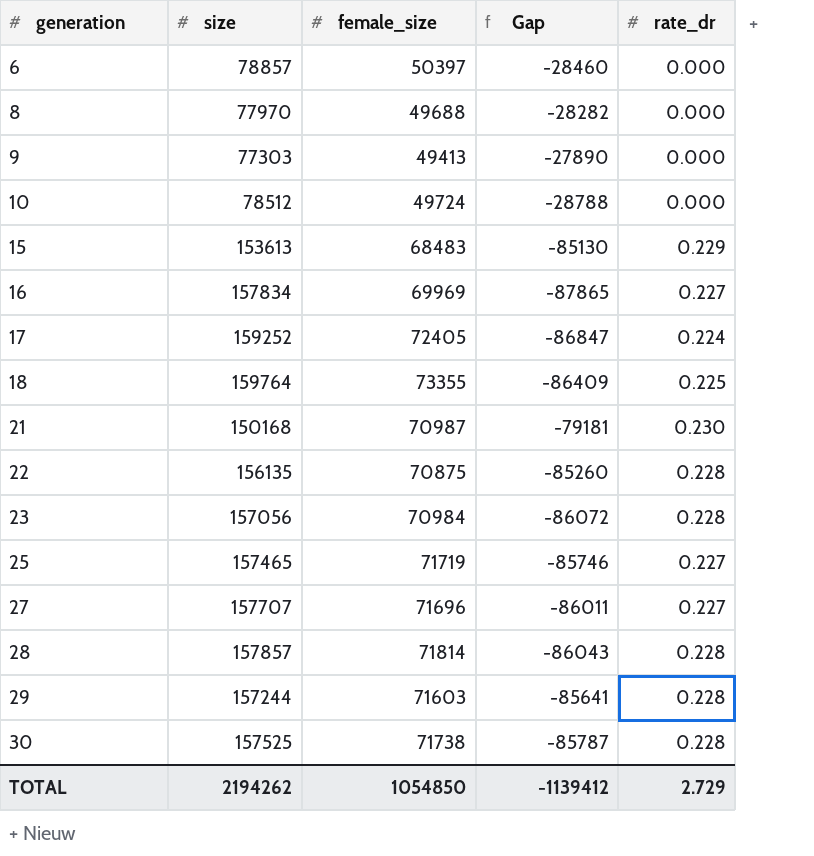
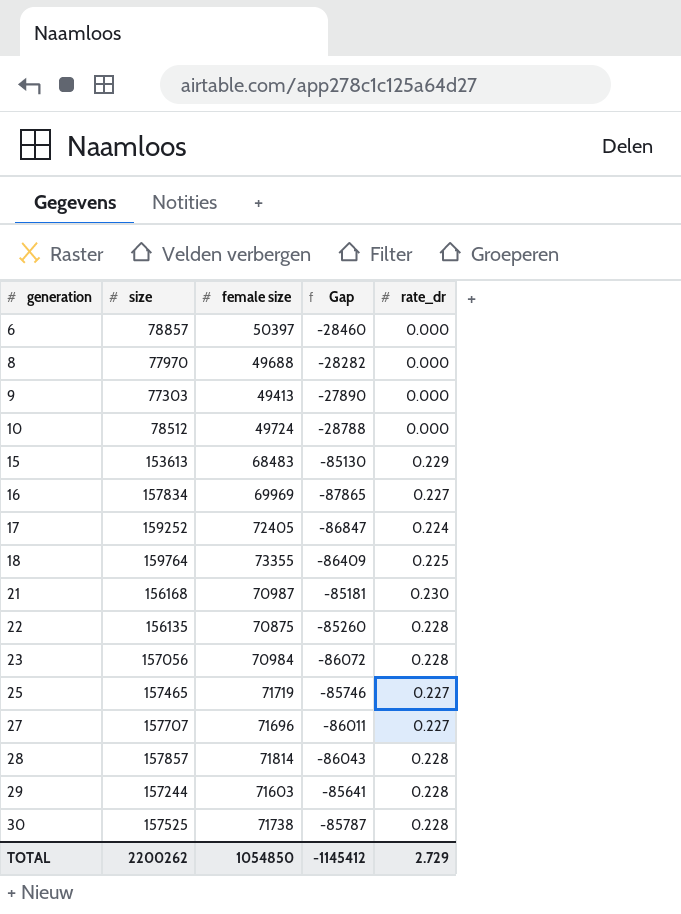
column name: female_size -> female size
21 | size: 150168 -> 156168
21 | Gap: -79181 -> -85181
TOTAL | size: 2194262 -> 2200262
TOTAL | Gap: -1139412 -> -1145412

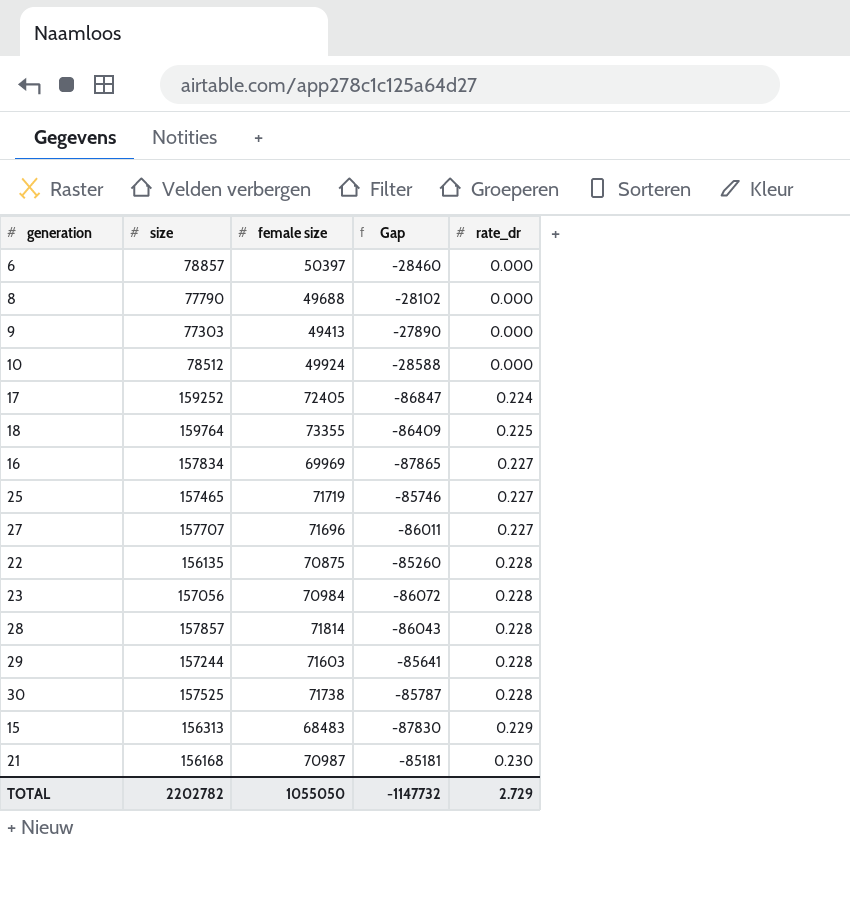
row order: generation ascending -> rate_dr ascending
8 | size: 77970 -> 77790
8 | Gap: -28282 -> -28102
10 | female size: 49724 -> 49924
10 | Gap: -28788 -> -28588
15 | size: 153613 -> 156313
15 | Gap: -85130 -> -87830
TOTAL | size: 2200262 -> 2202782
TOTAL | female size: 1054850 -> 1055050
TOTAL | Gap: -1145412 -> -1147732

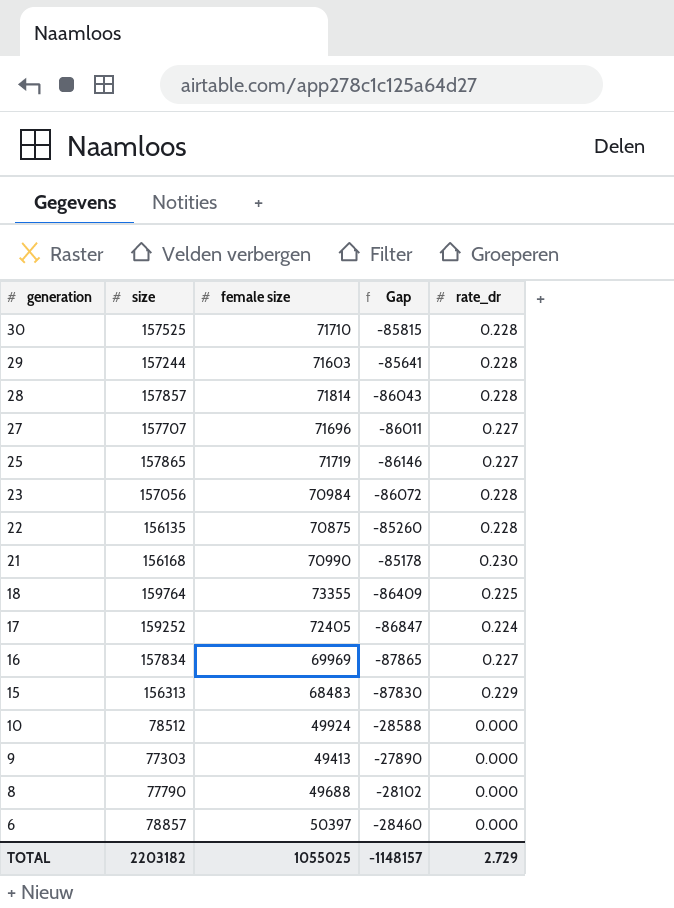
row order: rate_dr ascending -> generation descending
30 | female size: 71738 -> 71710
30 | Gap: -85787 -> -85815
25 | size: 157465 -> 157865
25 | Gap: -85746 -> -86146
21 | female size: 70987 -> 70990
21 | Gap: -85181 -> -85178
TOTAL | size: 2202782 -> 2203182
TOTAL | female size: 1055050 -> 1055025
TOTAL | Gap: -1147732 -> -1148157

